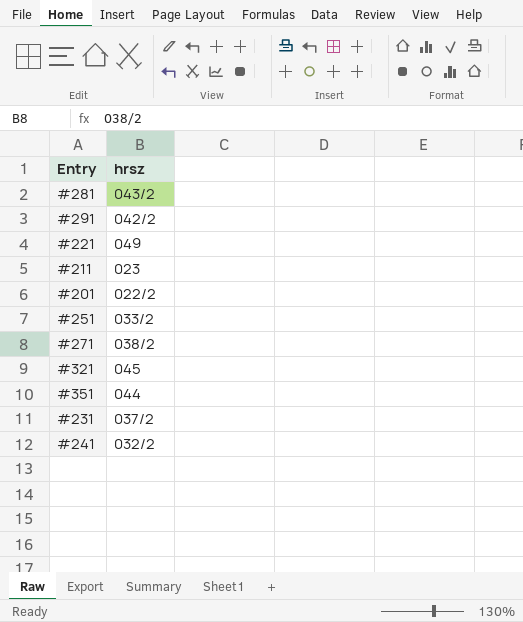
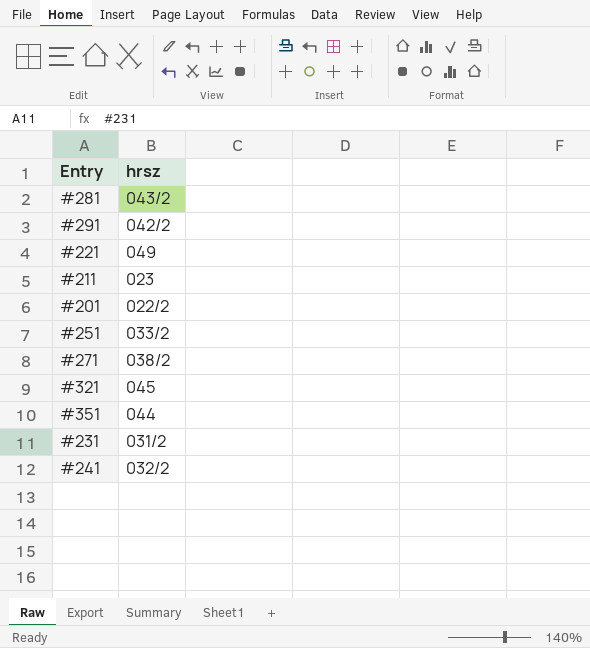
#231 | hrsz: 037/2 -> 031/2

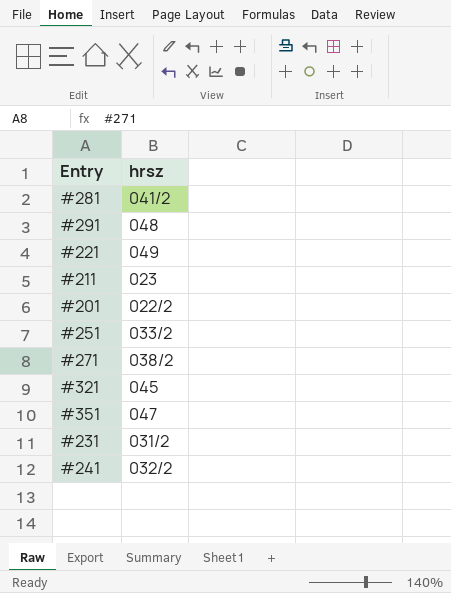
#281 | hrsz: 043/2 -> 041/2
#291 | hrsz: 042/2 -> 048
#351 | hrsz: 044 -> 047

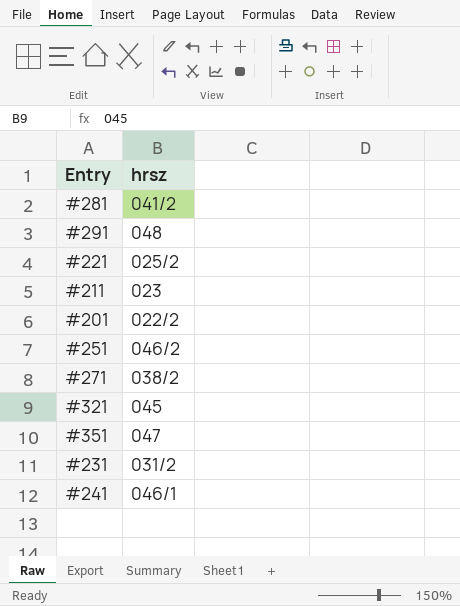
#221 | hrsz: 049 -> 025/2
#251 | hrsz: 033/2 -> 046/2
#241 | hrsz: 032/2 -> 046/1

